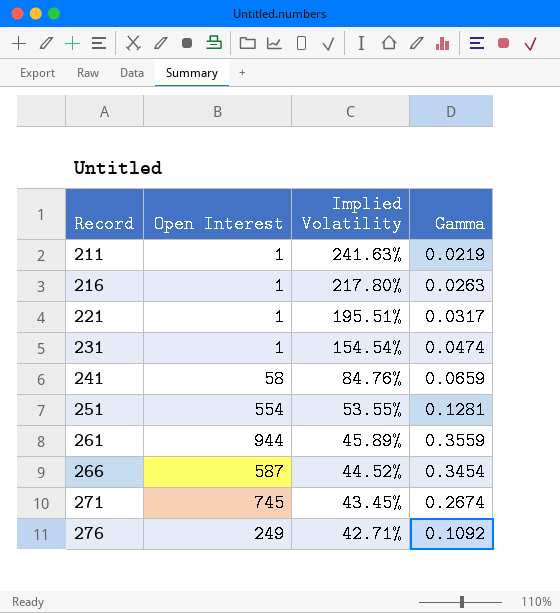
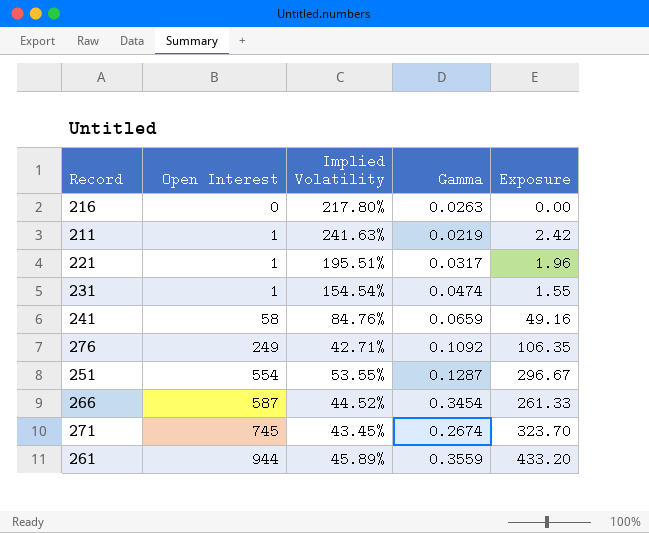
row order: Record ascending -> Open Interest ascending
column Exposure | formula: none -> [Open Interest] * [Implied Volatility]
216 | Open Interest: 1 -> 0
251 | Gamma: 0.1281 -> 0.1287

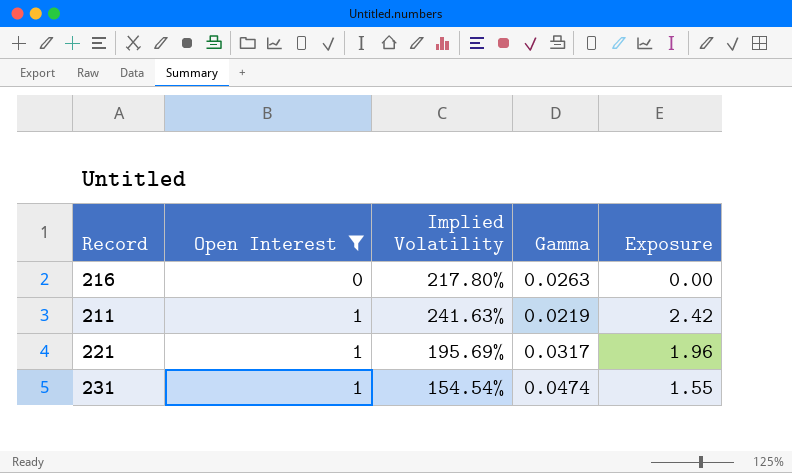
filter: none -> Open Interest <= 1
221 | Implied Volatility: 195.51% -> 195.69%

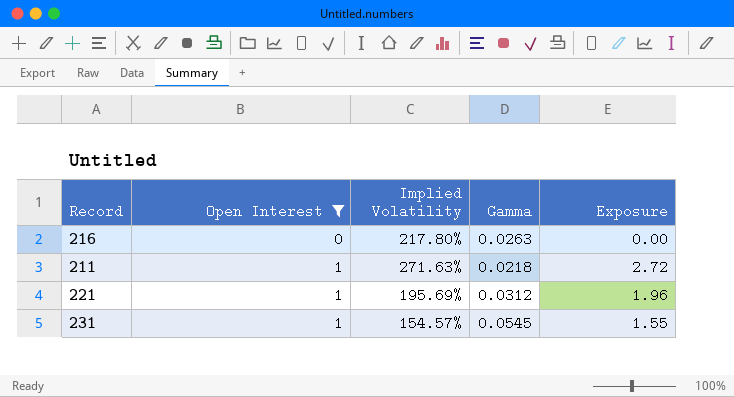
211 | Implied Volatility: 241.63% -> 271.63%
211 | Gamma: 0.0219 -> 0.0218
211 | Exposure: 2.42 -> 2.72
221 | Gamma: 0.0317 -> 0.0312
231 | Implied Volatility: 154.54% -> 154.57%
231 | Gamma: 0.0474 -> 0.0545

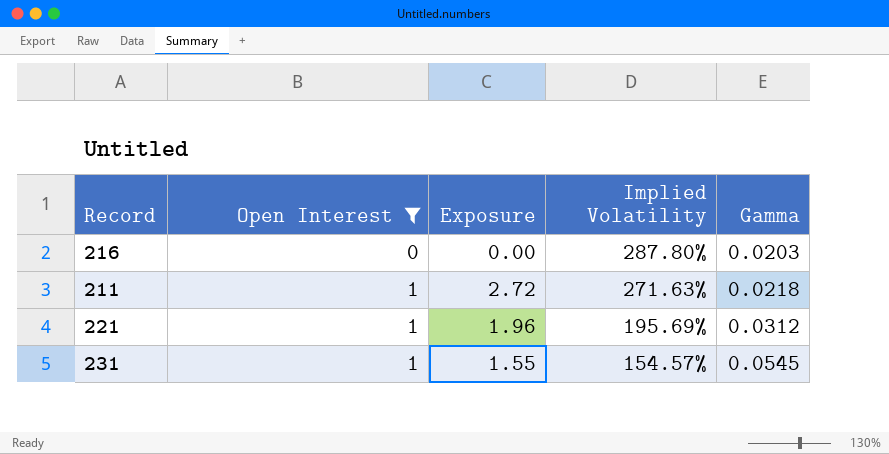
column Exposure | position: 5 -> 3
216 | Implied Volatility: 217.80% -> 287.80%
216 | Gamma: 0.0263 -> 0.0203

